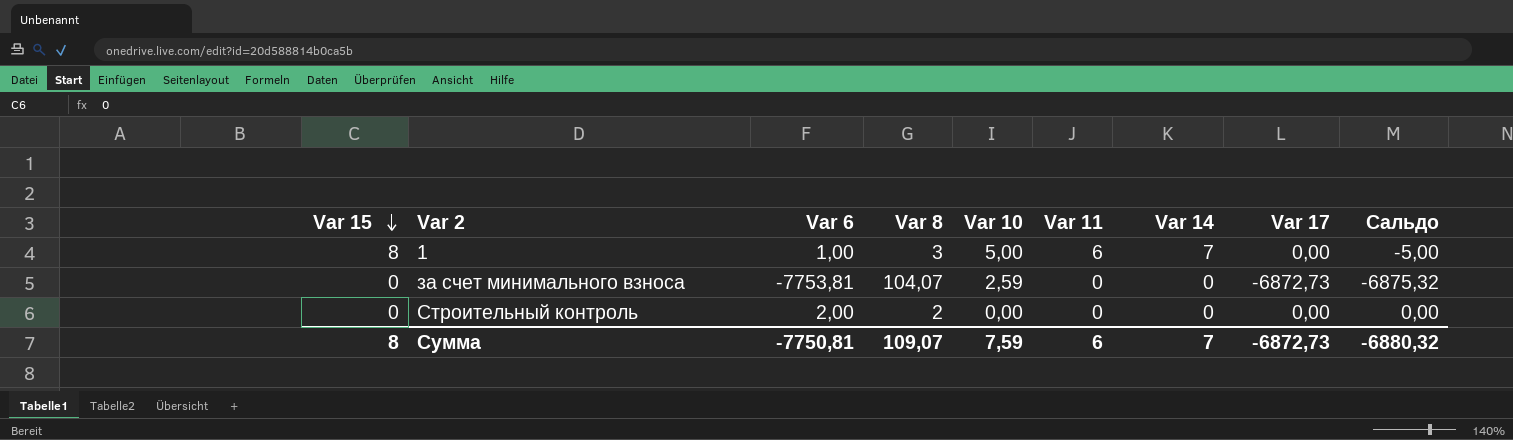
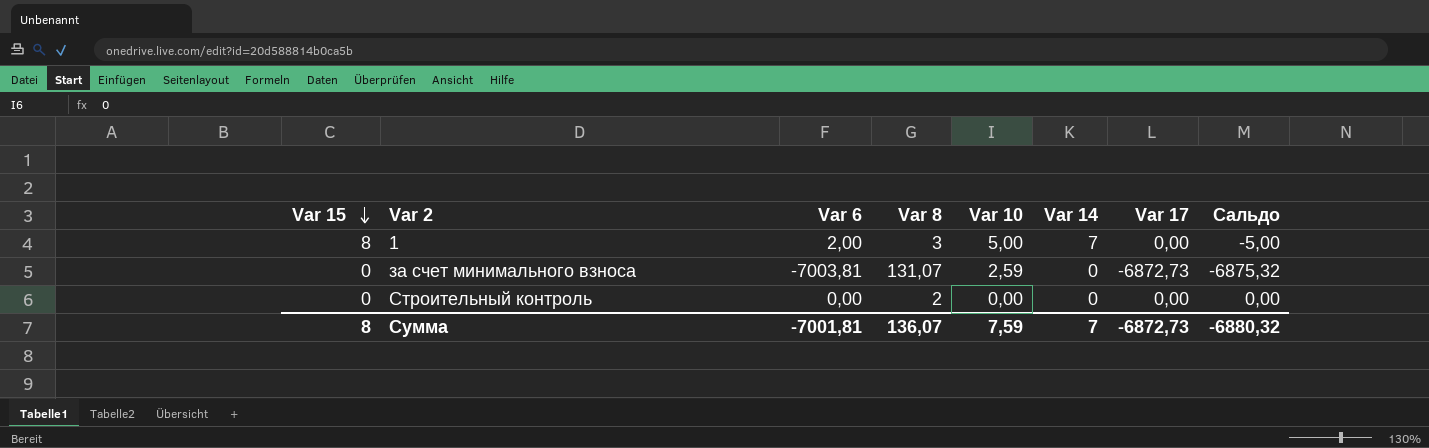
column Var 11 | position: 6 -> none
1 | Var 6: 1,00 -> 2,00
за счет минимального взноса | Var 6: -7753,81 -> -7003,81
за счет минимального взноса | Var 8: 104,07 -> 131,07
Строительный контроль | Var 6: 2,00 -> 0,00
Сумма | Var 6: -7750,81 -> -7001,81
Сумма | Var 8: 109,07 -> 136,07

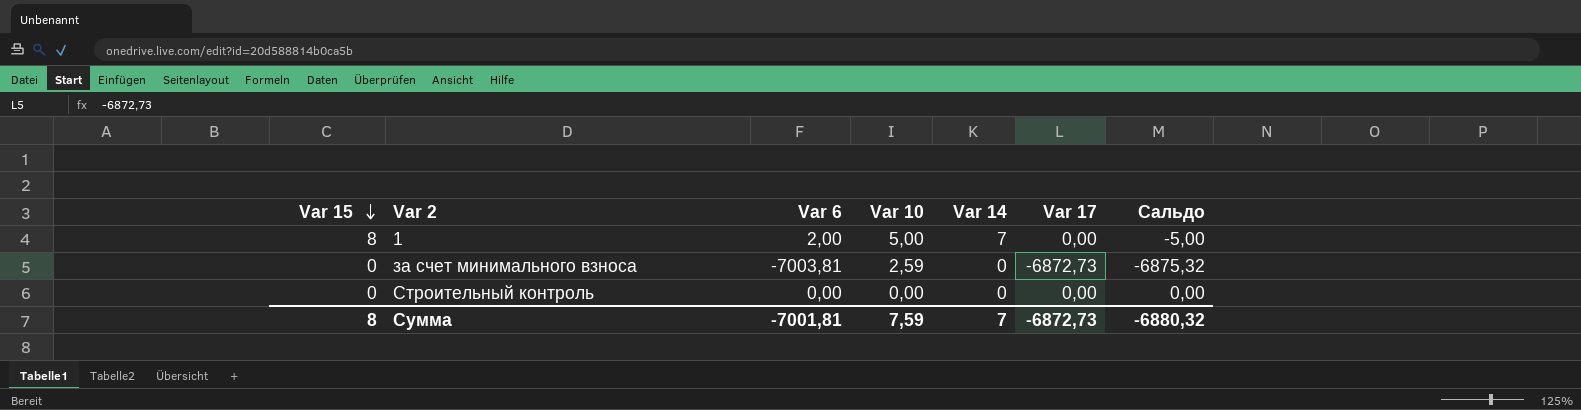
column Var 8 | position: 4 -> none

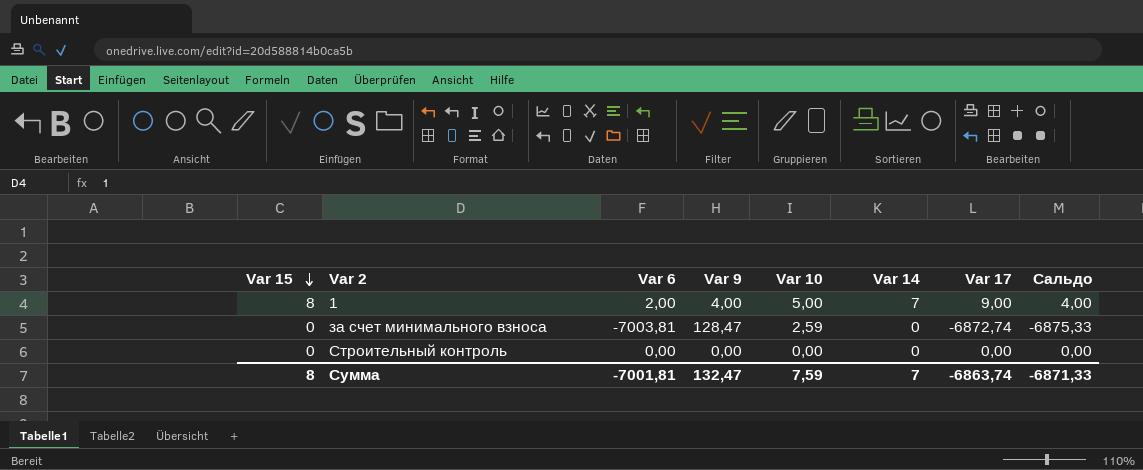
column Var 9 | position: none -> 4
1 | Var 17: 0,00 -> 9,00
1 | Сальдо: -5,00 -> 4,00
за счет минимального взноса | Var 17: -6872,73 -> -6872,74
за счет минимального взноса | Сальдо: -6875,32 -> -6875,33
Сумма | Var 17: -6872,73 -> -6863,74
Сумма | Сальдо: -6880,32 -> -6871,33

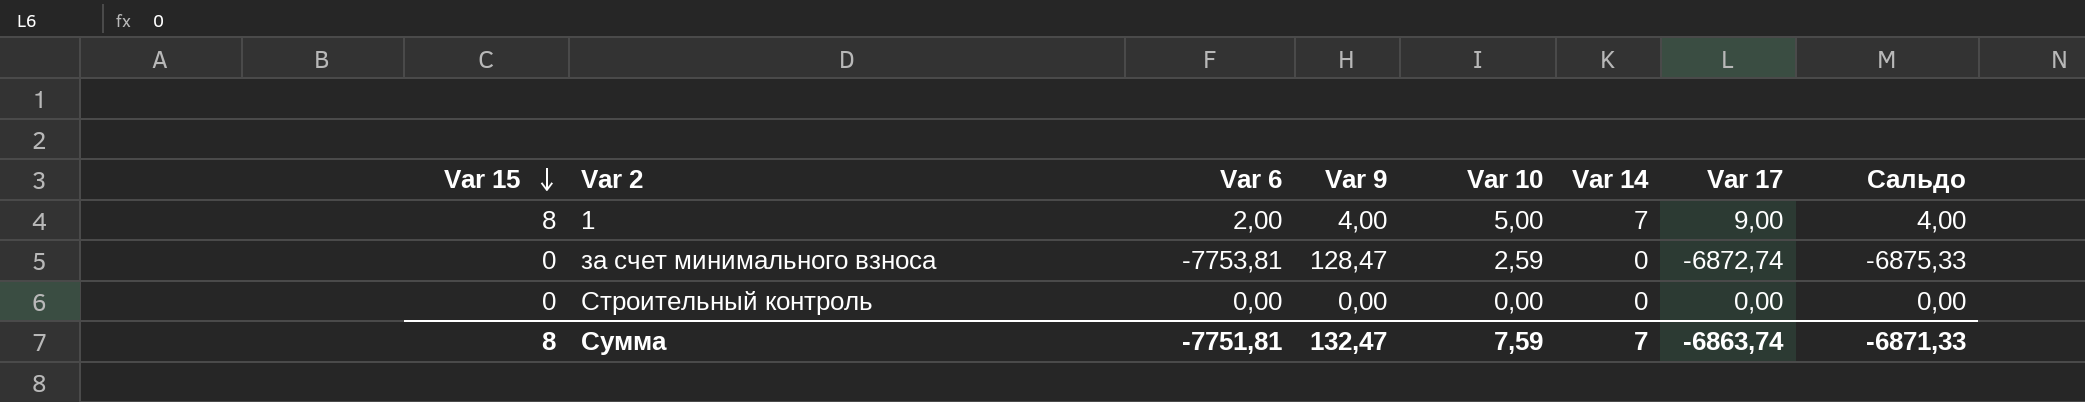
за счет минимального взноса | Var 6: -7003,81 -> -7753,81
Сумма | Var 6: -7001,81 -> -7751,81

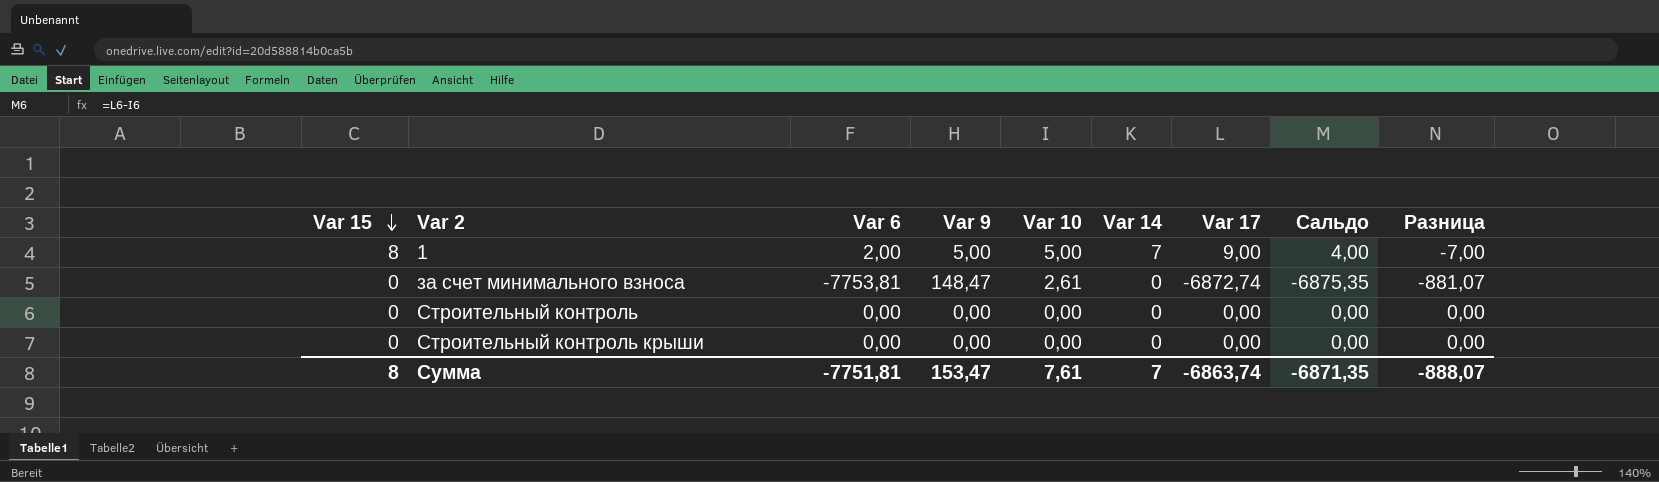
column Разница | formula: none -> [Var 6] - [Var 17]
1 | Var 9: 4,00 -> 5,00
за счет минимального взноса | Var 9: 128,47 -> 148,47
за счет минимального взноса | Var 10: 2,59 -> 2,61
за счет минимального взноса | Сальдо: -6875,33 -> -6875,35
row Строительный контроль крыши: none -> 0 | 0,00 | 0,00 | 0,00 | 0 | 0,00 | 0,00 | 0,00
Сумма | Var 9: 132,47 -> 153,47
Сумма | Var 10: 7,59 -> 7,61
Сумма | Сальдо: -6871,33 -> -6871,35

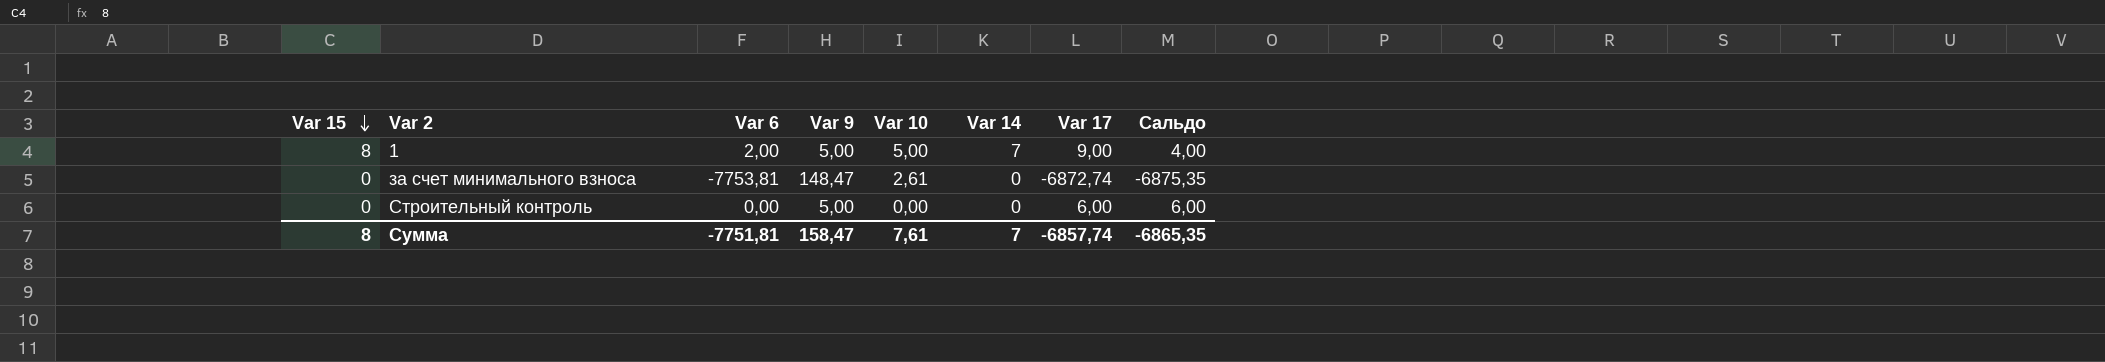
column Разница | formula: [Var 6] - [Var 17] -> none
row Строительный контроль крыши: 0 | 0,00 | 0,00 | 0,00 | 0 | 0,00 | 0,00 | 0,00 -> none
Строительный контроль | Var 9: 0,00 -> 5,00
Строительный контроль | Var 17: 0,00 -> 6,00
Строительный контроль | Сальдо: 0,00 -> 6,00
Сумма | Var 9: 153,47 -> 158,47
Сумма | Var 17: -6863,74 -> -6857,74
Сумма | Сальдо: -6871,35 -> -6865,35

